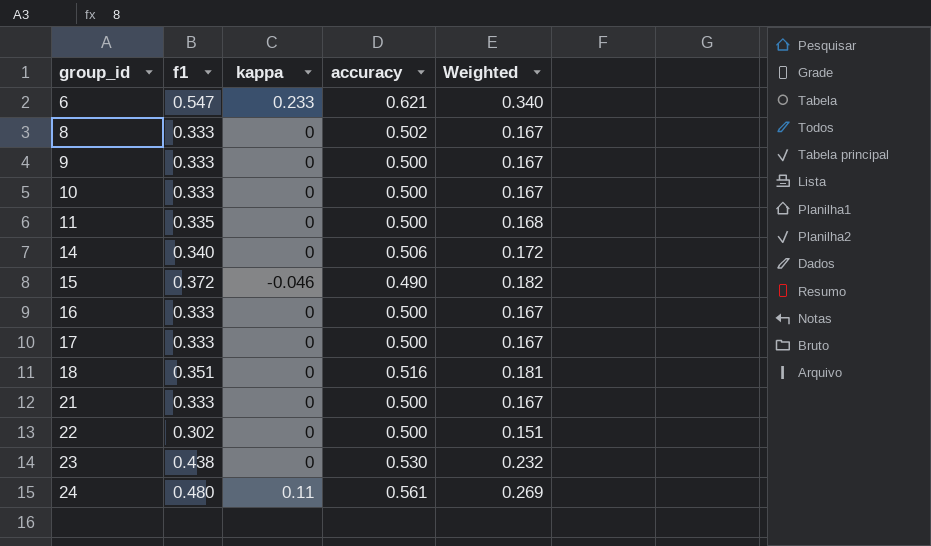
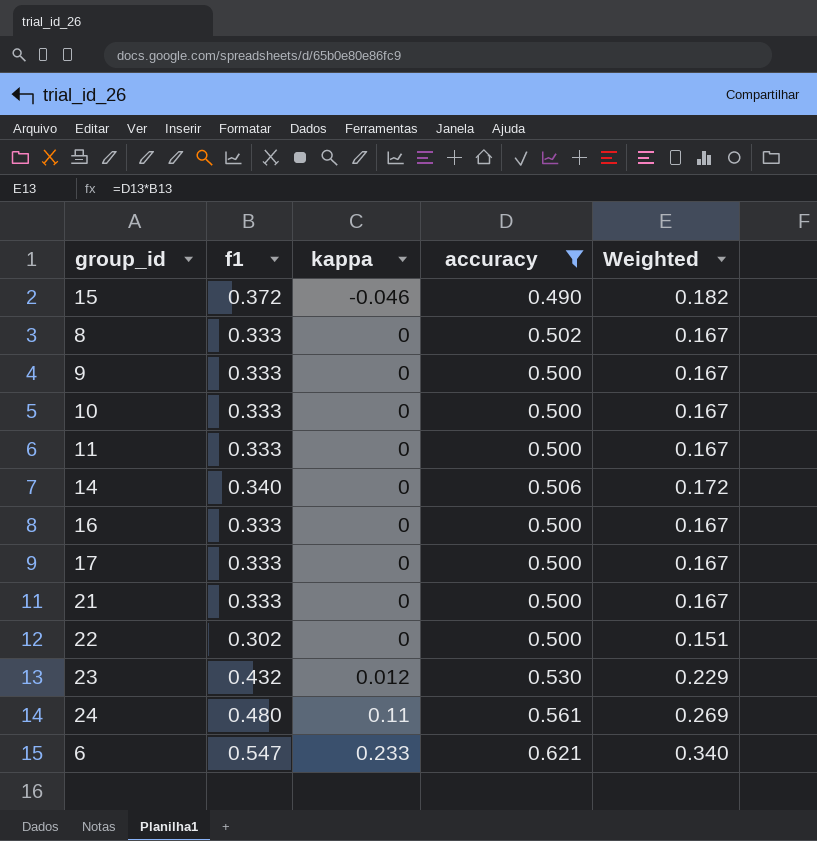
filter: none -> accuracy != 0.516
row order: group_id ascending -> kappa ascending
11 | f1: 0.335 -> 0.333
11 | Weighted: 0.168 -> 0.167
23 | f1: 0.438 -> 0.432
23 | kappa: 0 -> 0.012
23 | Weighted: 0.232 -> 0.229

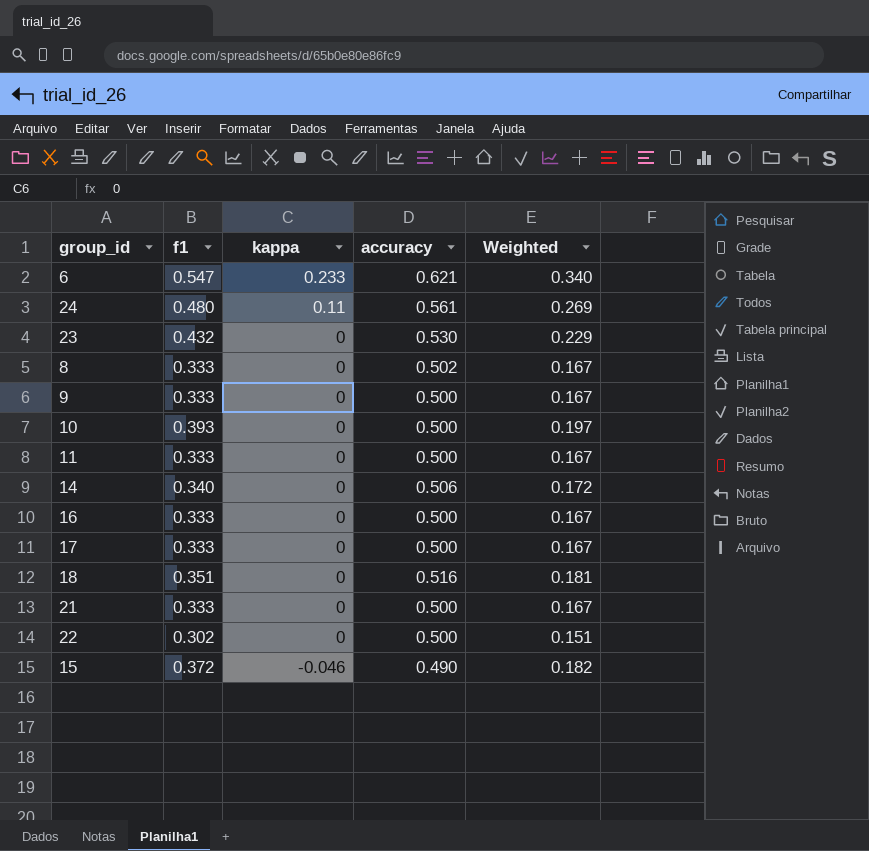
filter: accuracy != 0.516 -> none
row order: kappa ascending -> kappa descending
23 | kappa: 0.012 -> 0
10 | f1: 0.333 -> 0.393
10 | Weighted: 0.167 -> 0.197

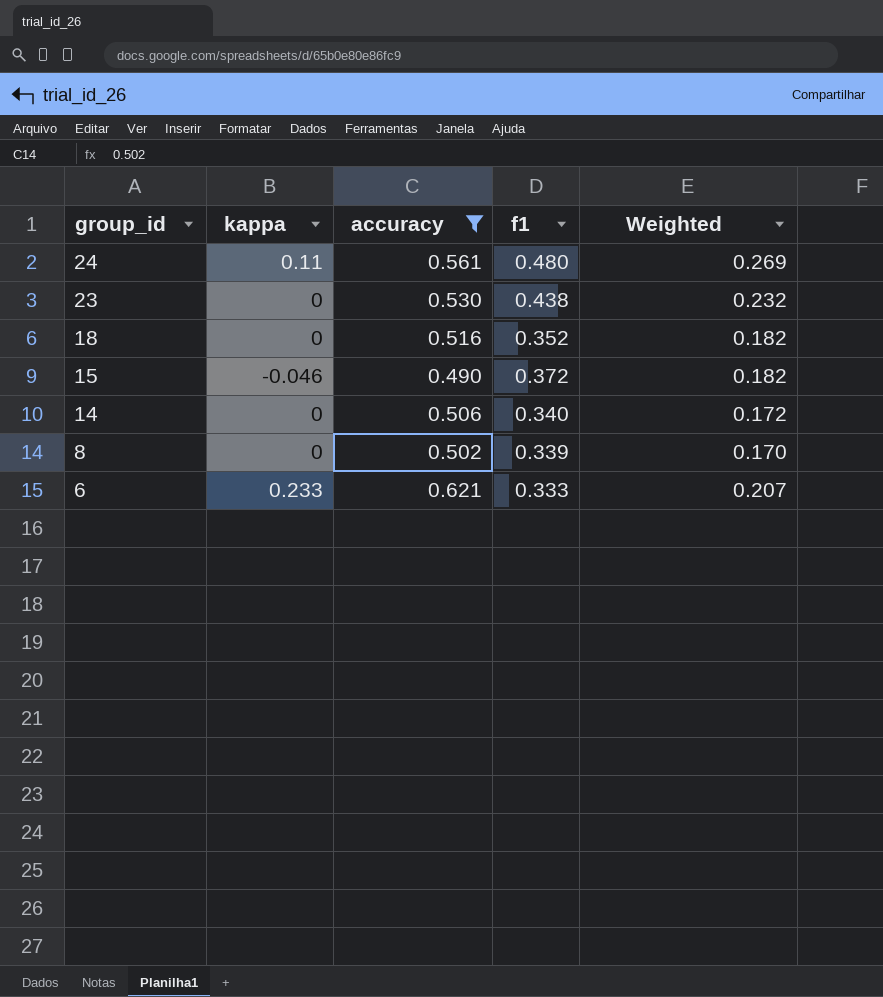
filter: none -> accuracy != 0.500
row order: kappa descending -> group_id descending
column f1 | position: 2 -> 4
23 | f1: 0.432 -> 0.438
23 | Weighted: 0.229 -> 0.232
18 | f1: 0.351 -> 0.352
18 | Weighted: 0.181 -> 0.182
8 | f1: 0.333 -> 0.339
8 | Weighted: 0.167 -> 0.170
6 | f1: 0.547 -> 0.333
6 | Weighted: 0.340 -> 0.207

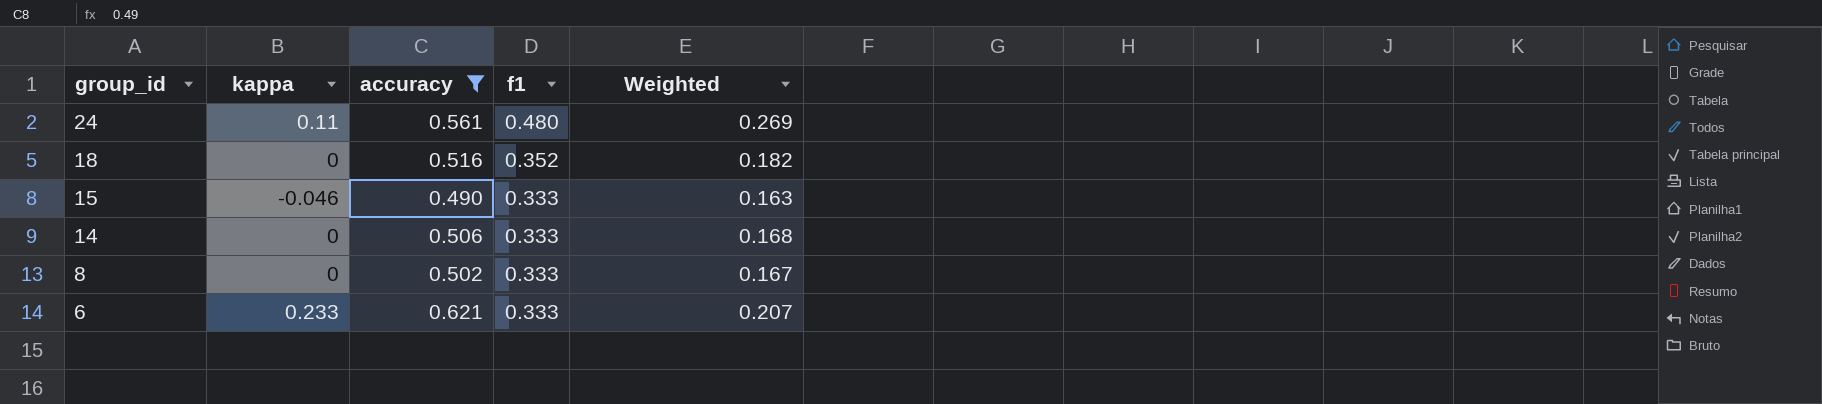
row 23: 0 | 0.530 | 0.438 | 0.232 -> none
15 | f1: 0.372 -> 0.333
15 | Weighted: 0.182 -> 0.163
14 | f1: 0.340 -> 0.333
14 | Weighted: 0.172 -> 0.168
8 | f1: 0.339 -> 0.333
8 | Weighted: 0.170 -> 0.167

